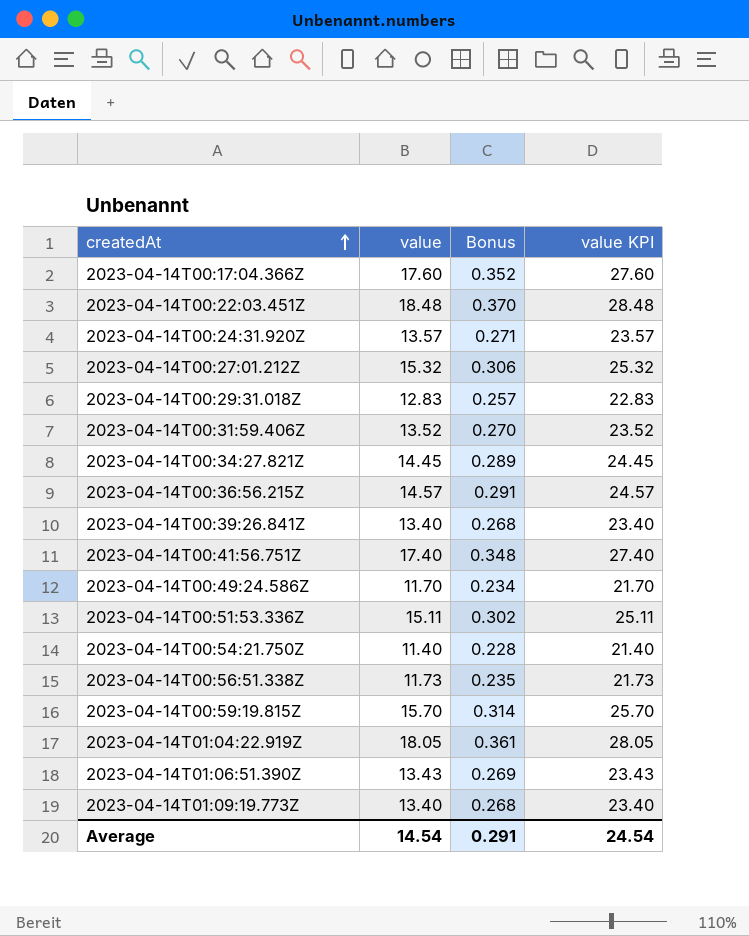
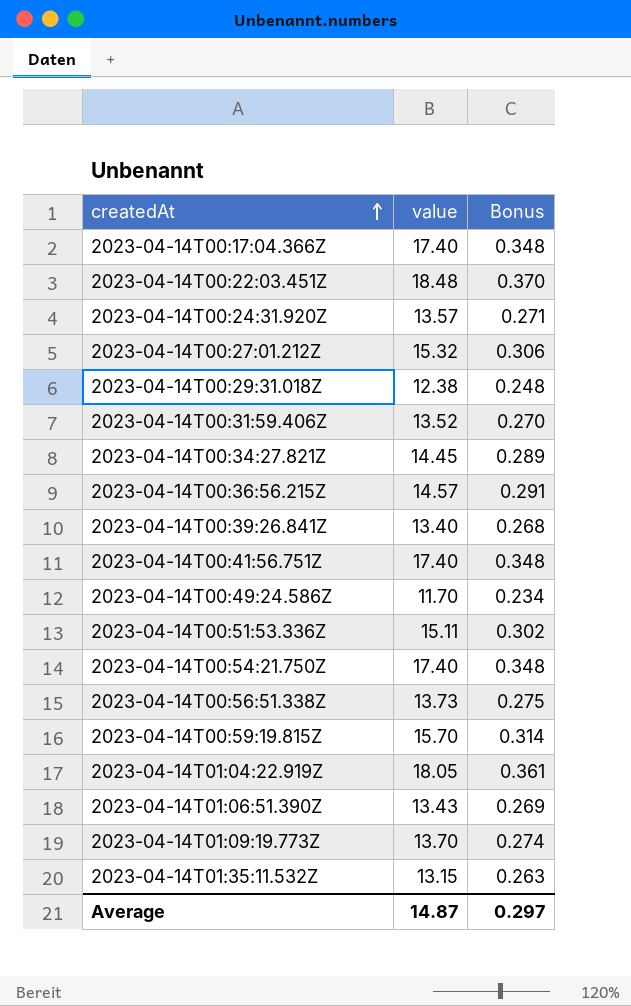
column value KPI | formula: [value] + 10 -> none
2023-04-14T00:17:04.366Z | value: 17.60 -> 17.40
2023-04-14T00:17:04.366Z | Bonus: 0.352 -> 0.348
2023-04-14T00:29:31.018Z | value: 12.83 -> 12.38
2023-04-14T00:29:31.018Z | Bonus: 0.257 -> 0.248
2023-04-14T00:54:21.750Z | value: 11.40 -> 17.40
2023-04-14T00:54:21.750Z | Bonus: 0.228 -> 0.348
2023-04-14T00:56:51.338Z | value: 11.73 -> 13.73
2023-04-14T00:56:51.338Z | Bonus: 0.235 -> 0.275
2023-04-14T01:09:19.773Z | value: 13.40 -> 13.70
2023-04-14T01:09:19.773Z | Bonus: 0.268 -> 0.274
row 2023-04-14T01:35:11.532Z: none -> 13.15 | 0.263
Average | value: 14.54 -> 14.87
Average | Bonus: 0.291 -> 0.297

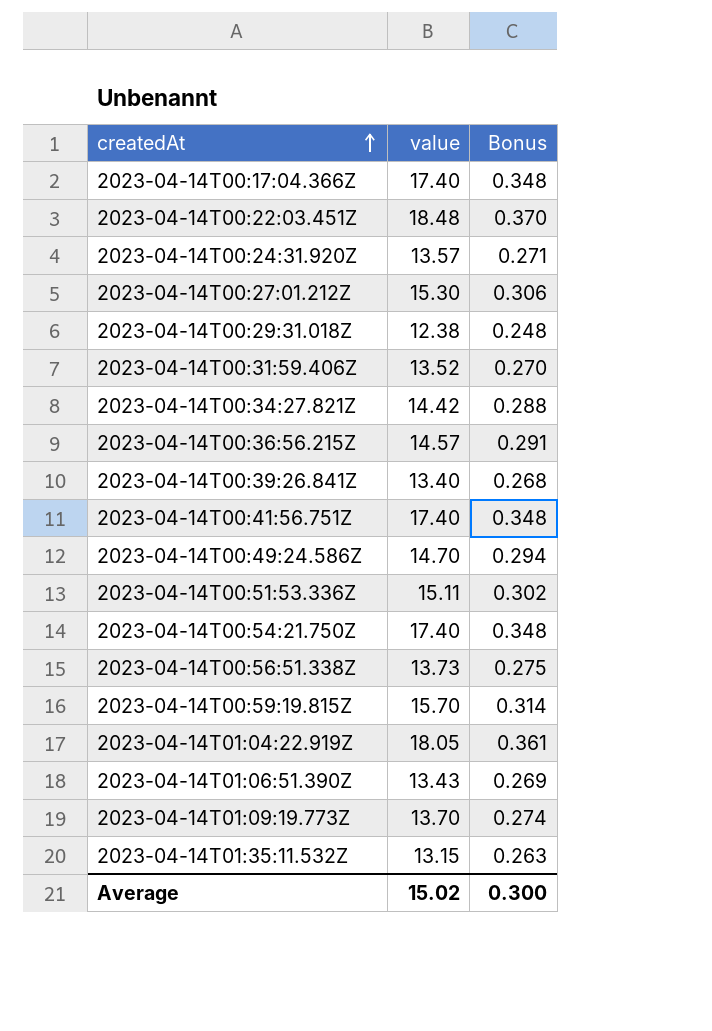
2023-04-14T00:27:01.212Z | value: 15.32 -> 15.30
2023-04-14T00:34:27.821Z | value: 14.45 -> 14.42
2023-04-14T00:34:27.821Z | Bonus: 0.289 -> 0.288
2023-04-14T00:49:24.586Z | value: 11.70 -> 14.70
2023-04-14T00:49:24.586Z | Bonus: 0.234 -> 0.294
Average | value: 14.87 -> 15.02
Average | Bonus: 0.297 -> 0.300

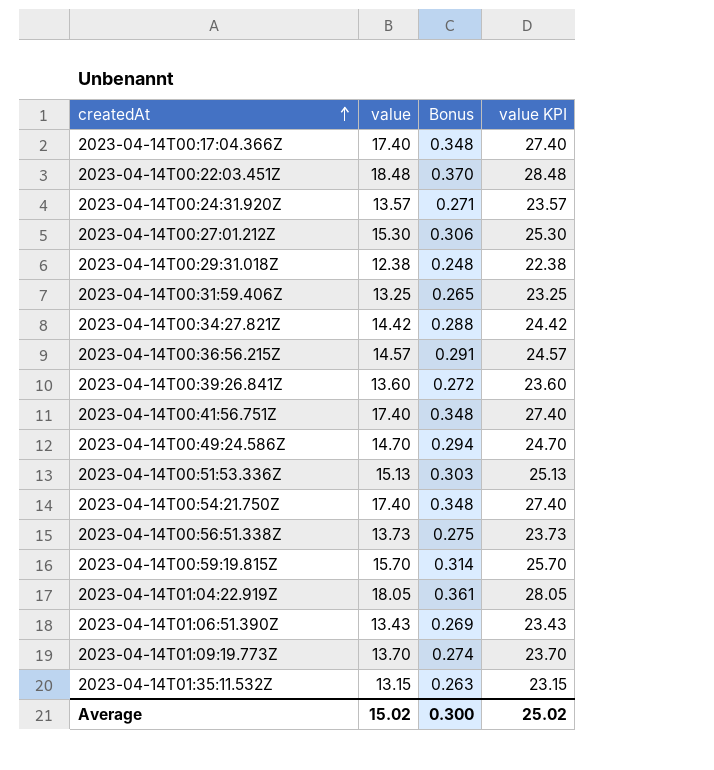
column value KPI | formula: none -> [value] + 10
2023-04-14T00:31:59.406Z | value: 13.52 -> 13.25
2023-04-14T00:31:59.406Z | Bonus: 0.270 -> 0.265
2023-04-14T00:39:26.841Z | value: 13.40 -> 13.60
2023-04-14T00:39:26.841Z | Bonus: 0.268 -> 0.272
2023-04-14T00:51:53.336Z | value: 15.11 -> 15.13
2023-04-14T00:51:53.336Z | Bonus: 0.302 -> 0.303

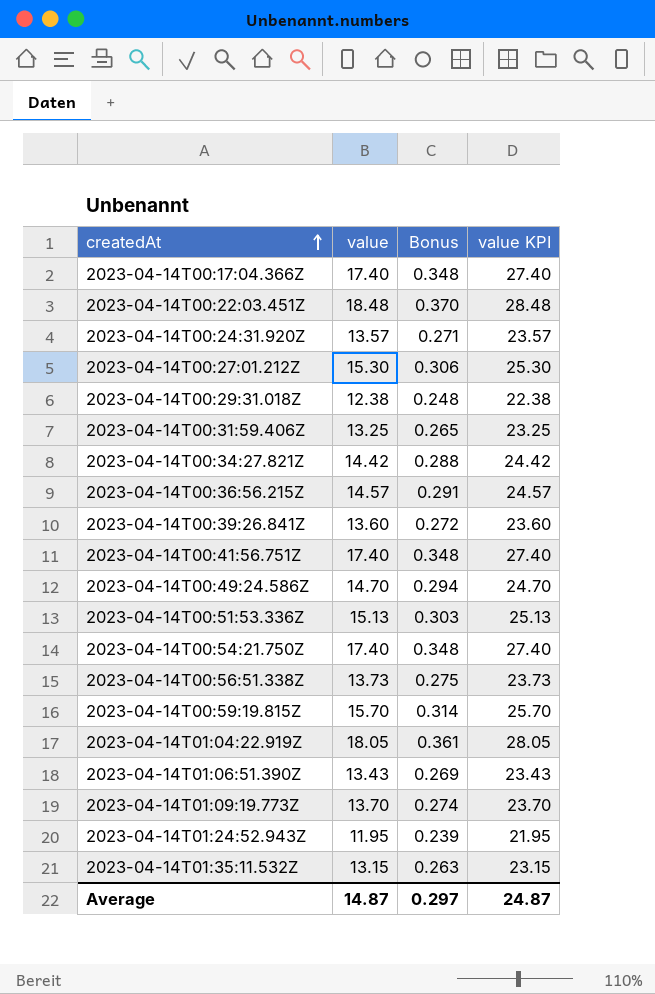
row 2023-04-14T01:24:52.943Z: none -> 11.95 | 0.239 | 21.95
Average | value: 15.02 -> 14.87
Average | Bonus: 0.300 -> 0.297
Average | value KPI: 25.02 -> 24.87

